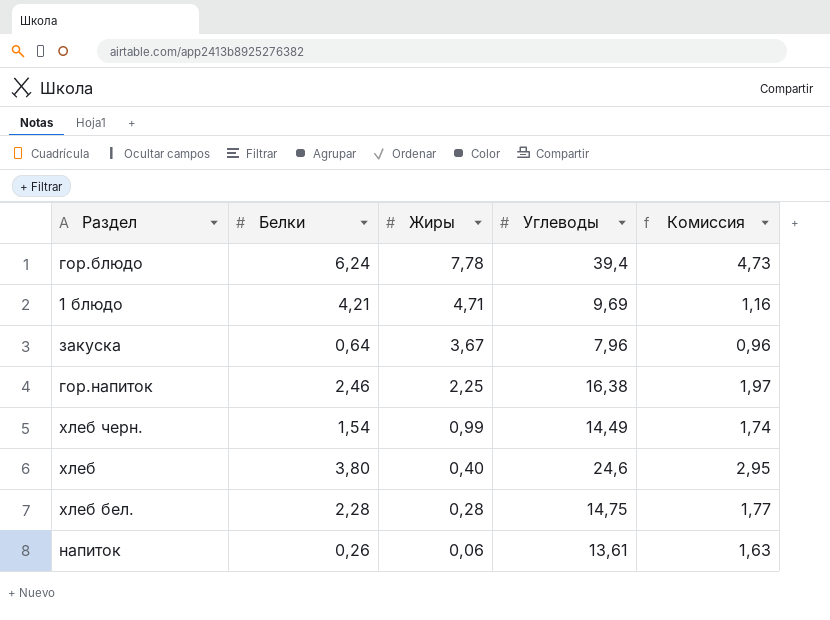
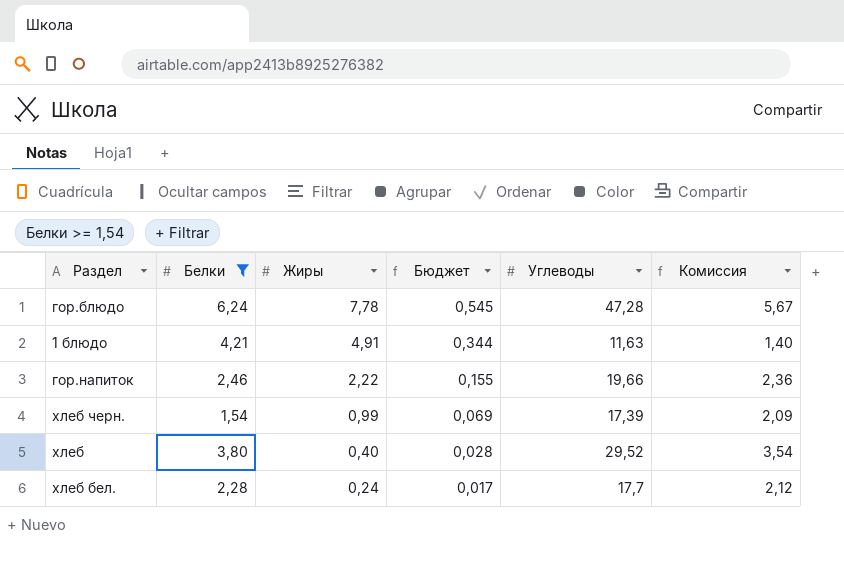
filter: none -> Белки >= 1,54
column Бюджет | formula: none -> [Жиры] * 0,07
гор.блюдо | Углеводы: 39,4 -> 47,28
гор.блюдо | Комиссия: 4,73 -> 5,67
1 блюдо | Жиры: 4,71 -> 4,91
1 блюдо | Углеводы: 9,69 -> 11,63
1 блюдо | Комиссия: 1,16 -> 1,40
гор.напиток | Жиры: 2,25 -> 2,22
гор.напиток | Углеводы: 16,38 -> 19,66
гор.напиток | Комиссия: 1,97 -> 2,36
хлеб черн. | Углеводы: 14,49 -> 17,39
хлеб черн. | Комиссия: 1,74 -> 2,09
хлеб | Углеводы: 24,6 -> 29,52
хлеб | Комиссия: 2,95 -> 3,54
хлеб бел. | Жиры: 0,28 -> 0,24
хлеб бел. | Углеводы: 14,75 -> 17,7
хлеб бел. | Комиссия: 1,77 -> 2,12

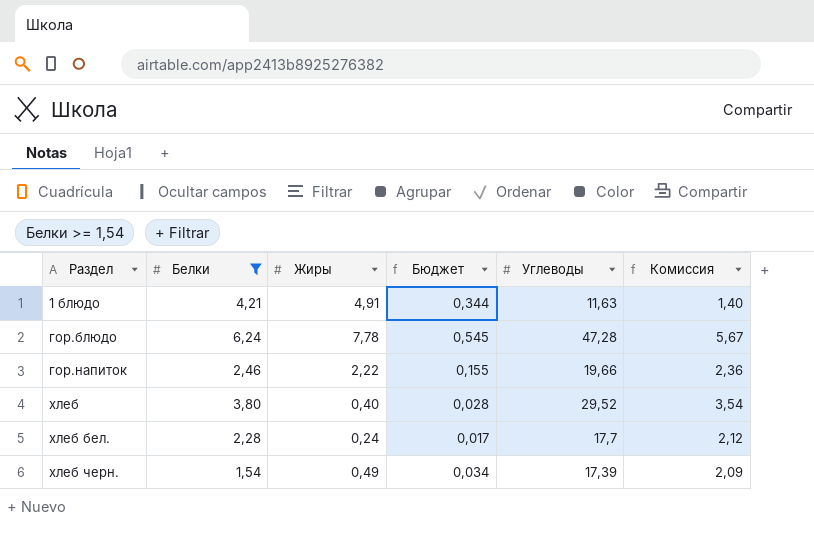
row order: Жиры descending -> Раздел ascending
хлеб черн. | Жиры: 0,99 -> 0,49
хлеб черн. | Бюджет: 0,069 -> 0,034

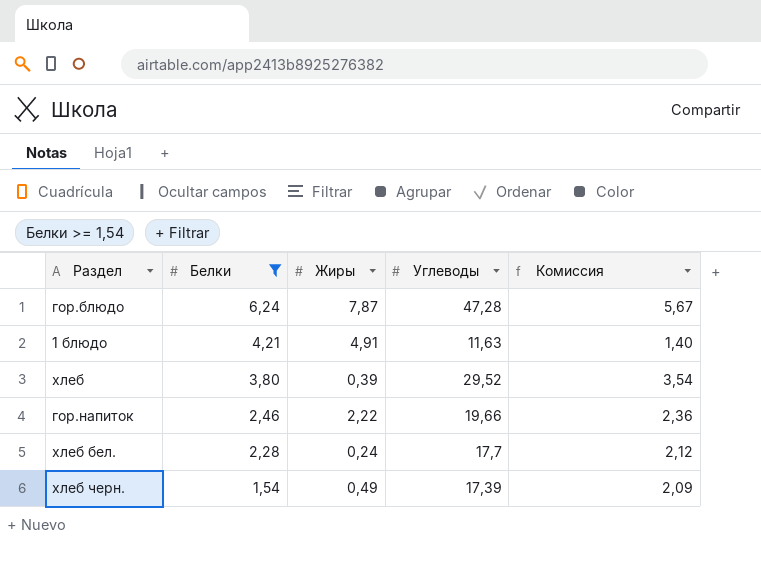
row order: Раздел ascending -> Белки descending
column Бюджет | formula: [Жиры] * 0,07 -> none
гор.блюдо | Жиры: 7,78 -> 7,87
хлеб | Жиры: 0,40 -> 0,39

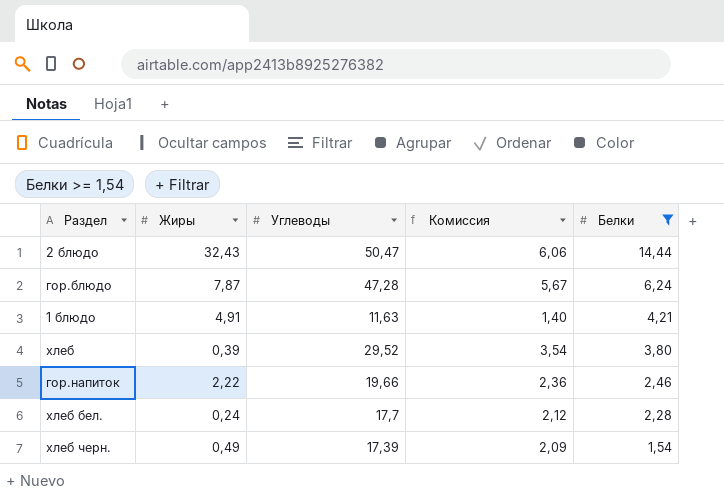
column Белки | position: 2 -> 5
row 2 блюдо: none -> 32,43 | 50,47 | 6,06 | 14,44

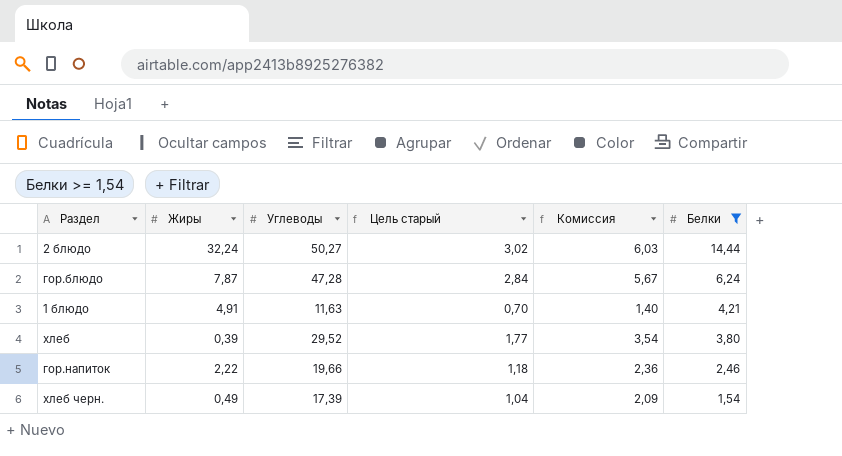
column Цель старый | formula: none -> [Углеводы] * 0,06
row хлеб бел.: 0,24 | 17,7 | 2,12 | 2,28 -> none
2 блюдо | Жиры: 32,43 -> 32,24
2 блюдо | Углеводы: 50,47 -> 50,27
2 блюдо | Комиссия: 6,06 -> 6,03

